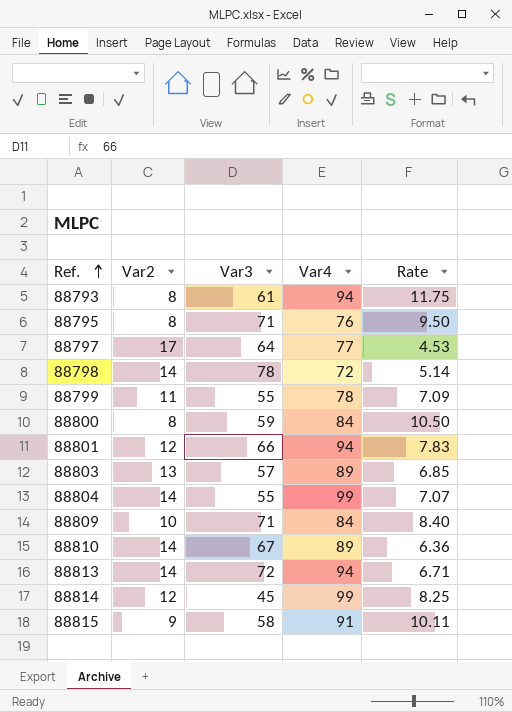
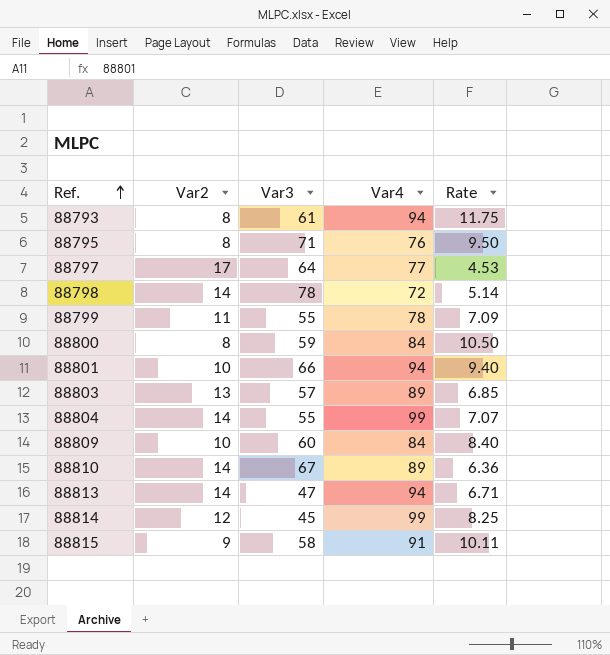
88801 | Var2: 12 -> 10
88801 | Rate: 7.83 -> 9.40
88809 | Var3: 71 -> 60
88813 | Var3: 72 -> 47

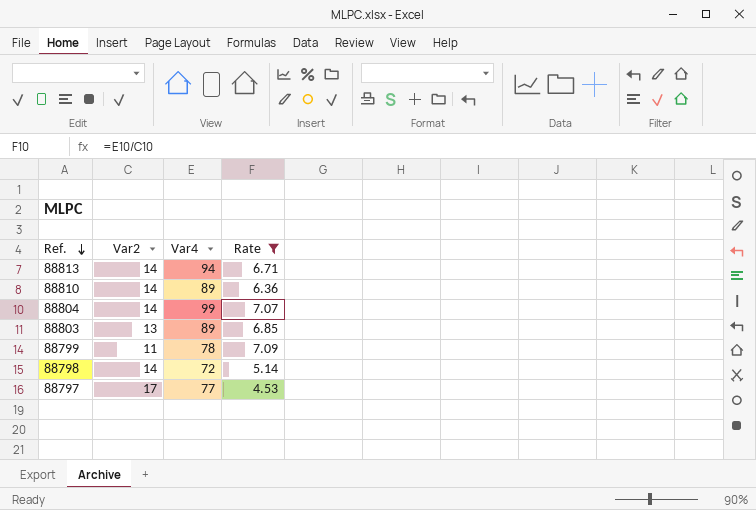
filter: none -> Rate <= 7.09
row order: Ref. ascending -> Ref. descending
column Var3 | position: 3 -> none

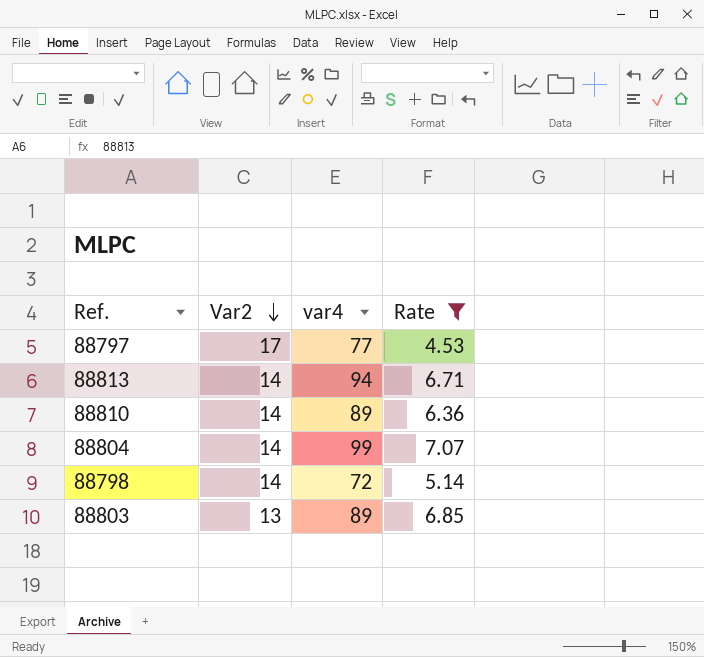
row order: Ref. descending -> Var2 descending
column name: Var4 -> var4
row 88799: 11 | 78 | 7.09 -> none

